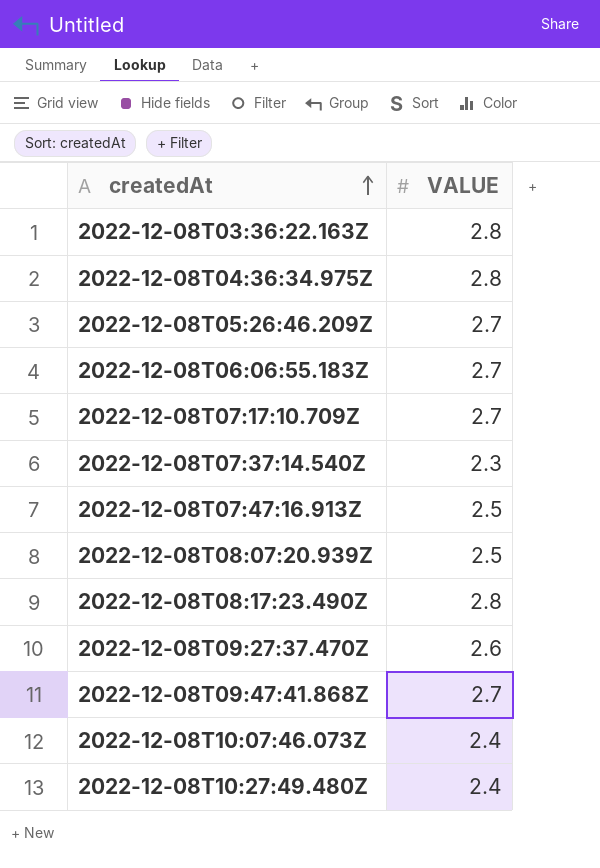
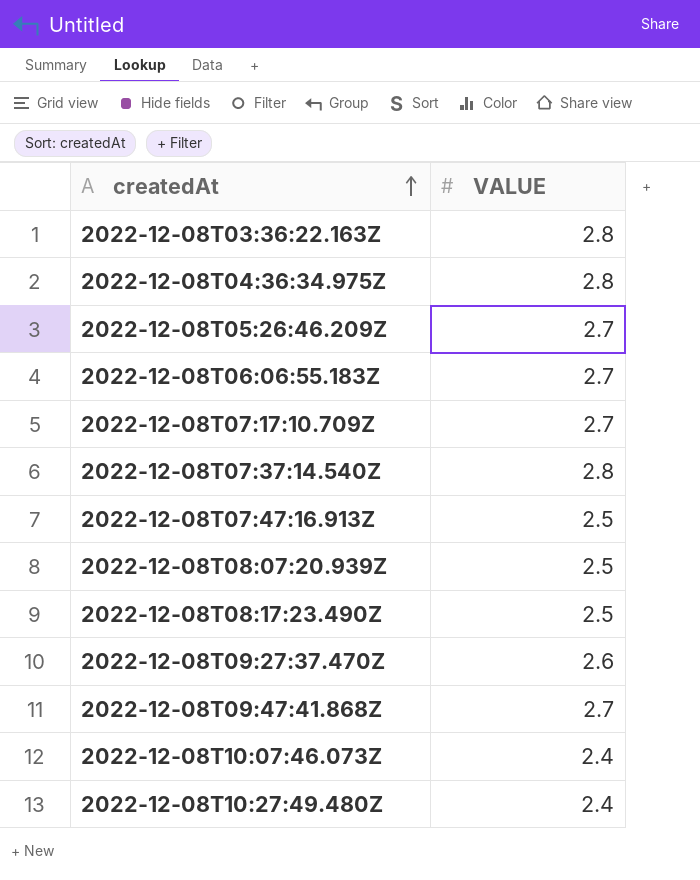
2022-12-08T07:37:14.540Z | VALUE: 2.3 -> 2.8
2022-12-08T08:17:23.490Z | VALUE: 2.8 -> 2.5

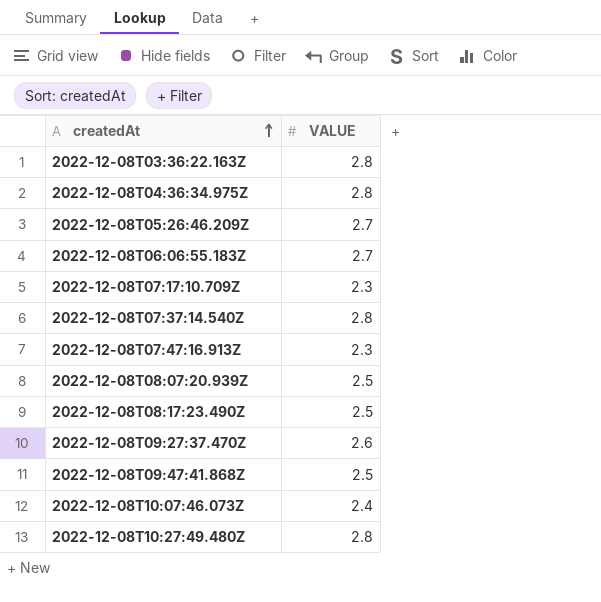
2022-12-08T07:17:10.709Z | VALUE: 2.7 -> 2.3
2022-12-08T07:47:16.913Z | VALUE: 2.5 -> 2.3
2022-12-08T09:47:41.868Z | VALUE: 2.7 -> 2.5
2022-12-08T10:27:49.480Z | VALUE: 2.4 -> 2.8

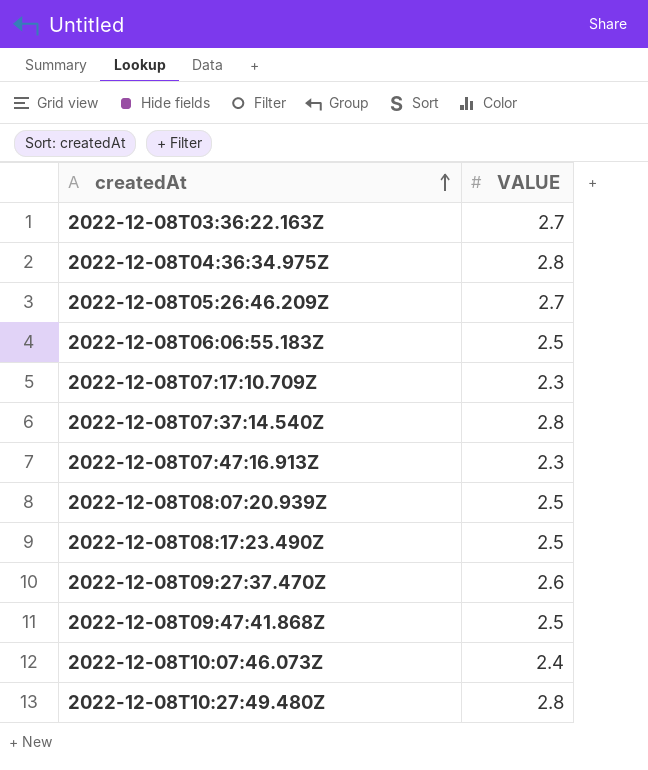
2022-12-08T03:36:22.163Z | VALUE: 2.8 -> 2.7
2022-12-08T06:06:55.183Z | VALUE: 2.7 -> 2.5

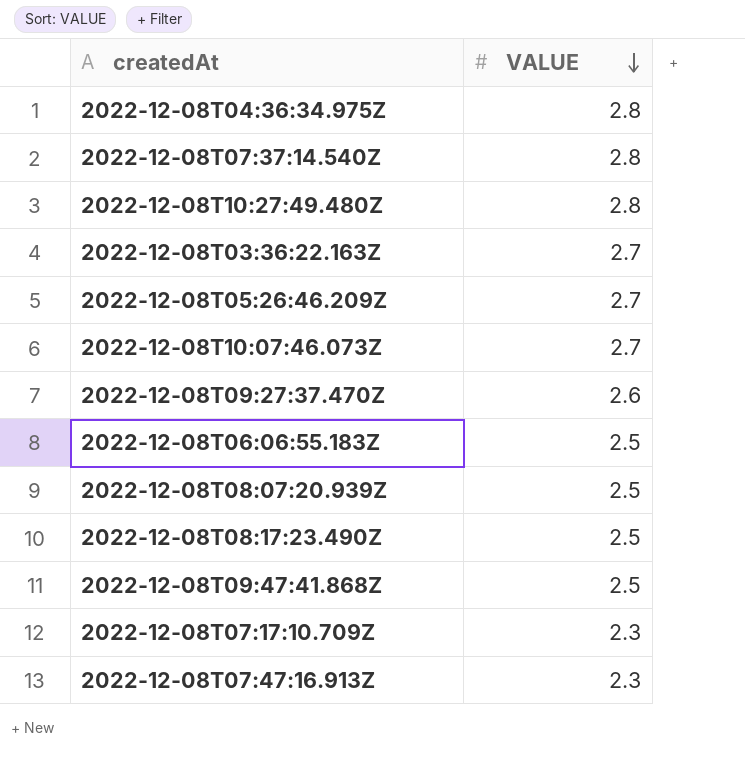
row order: createdAt ascending -> VALUE descending
2022-12-08T10:07:46.073Z | VALUE: 2.4 -> 2.7

